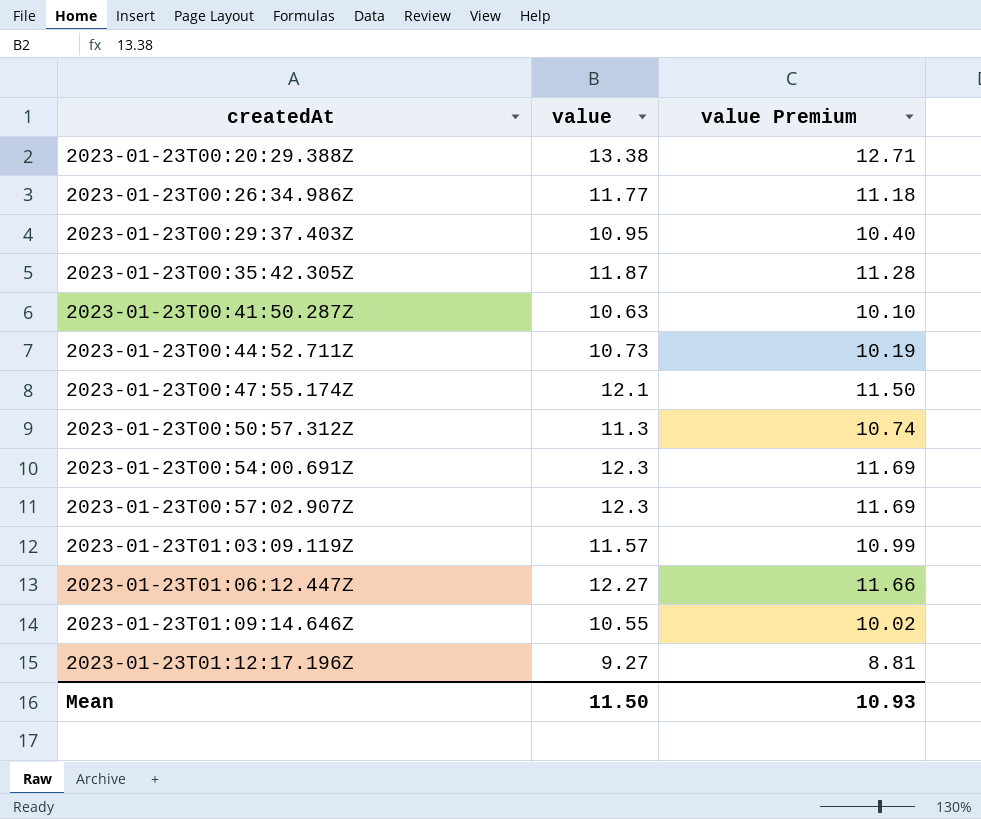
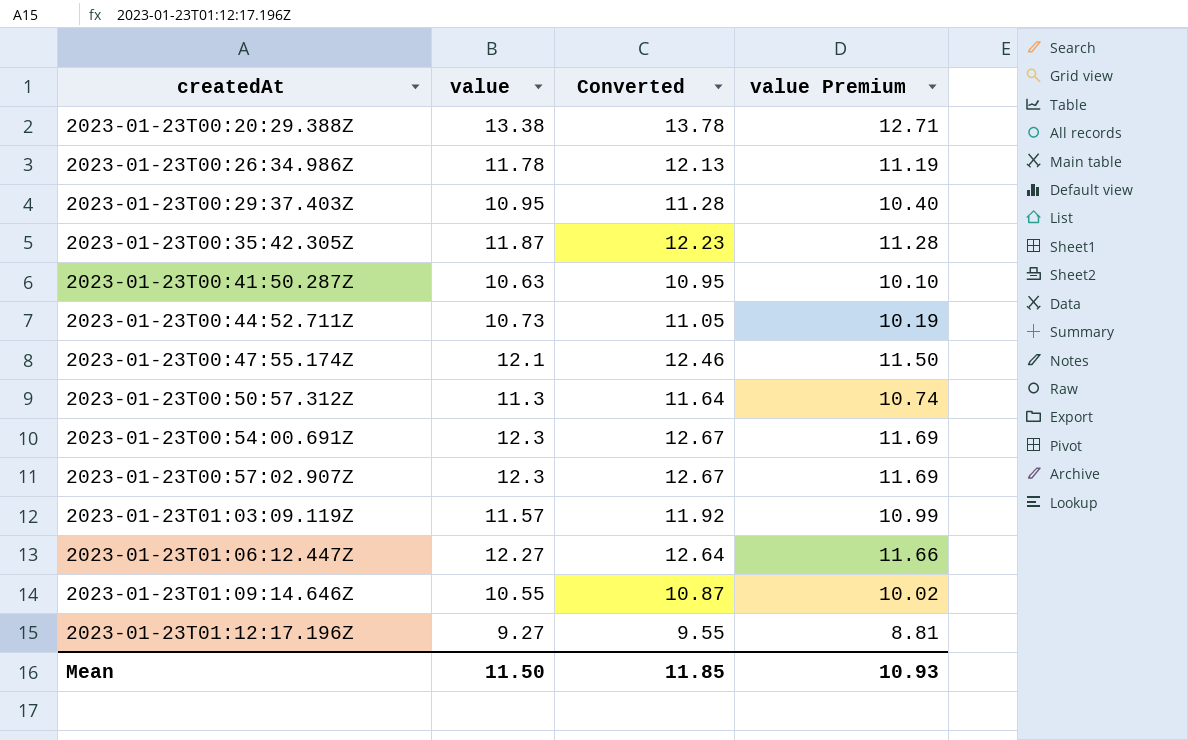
column Converted | formula: none -> [value] * 1.03
2023-01-23T00:26:34.986Z | value: 11.77 -> 11.78
2023-01-23T00:26:34.986Z | value Premium: 11.18 -> 11.19

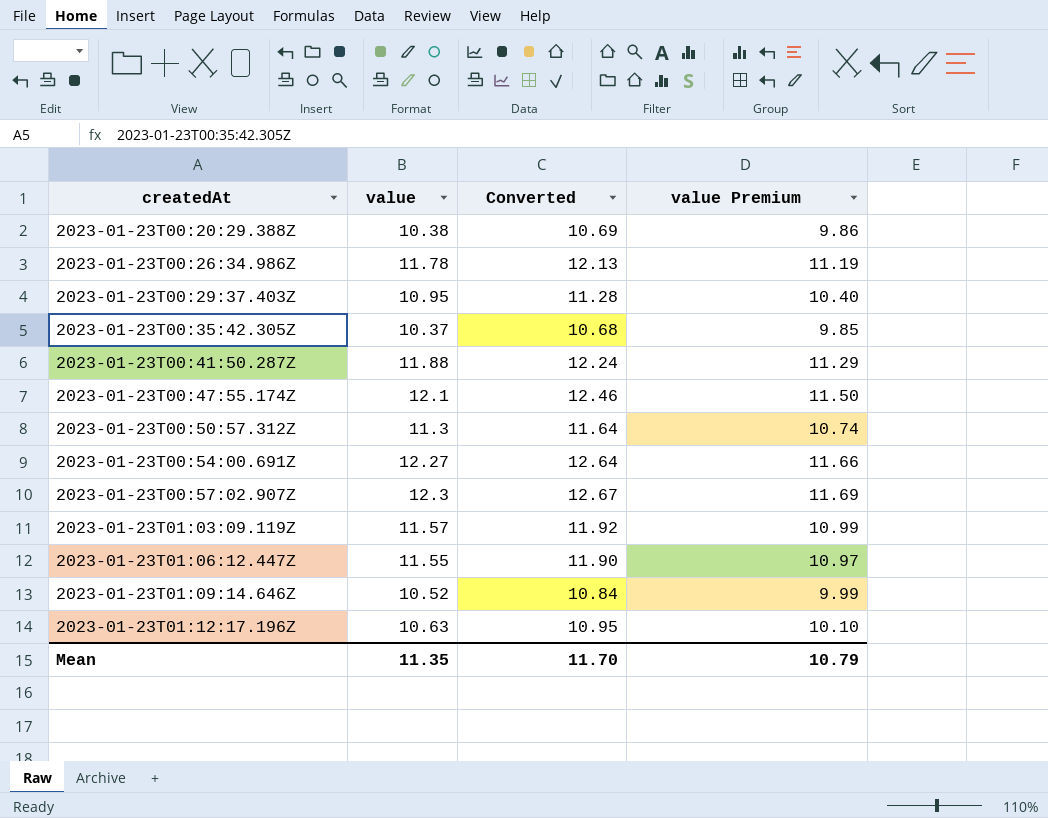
row 2023-01-23T00:44:52.711Z: 10.73 | 11.05 | 10.19 -> none
2023-01-23T00:20:29.388Z | value: 13.38 -> 10.38
2023-01-23T00:20:29.388Z | Converted: 13.78 -> 10.69
2023-01-23T00:20:29.388Z | value Premium: 12.71 -> 9.86
2023-01-23T00:35:42.305Z | value: 11.87 -> 10.37
2023-01-23T00:35:42.305Z | Converted: 12.23 -> 10.68
2023-01-23T00:35:42.305Z | value Premium: 11.28 -> 9.85
2023-01-23T00:41:50.287Z | value: 10.63 -> 11.88
2023-01-23T00:41:50.287Z | Converted: 10.95 -> 12.24
2023-01-23T00:41:50.287Z | value Premium: 10.10 -> 11.29
2023-01-23T00:54:00.691Z | value: 12.3 -> 12.27
2023-01-23T00:54:00.691Z | Converted: 12.67 -> 12.64
2023-01-23T00:54:00.691Z | value Premium: 11.69 -> 11.66
2023-01-23T01:06:12.447Z | value: 12.27 -> 11.55
2023-01-23T01:06:12.447Z | Converted: 12.64 -> 11.90
2023-01-23T01:06:12.447Z | value Premium: 11.66 -> 10.97
2023-01-23T01:09:14.646Z | value: 10.55 -> 10.52
2023-01-23T01:09:14.646Z | Converted: 10.87 -> 10.84
2023-01-23T01:09:14.646Z | value Premium: 10.02 -> 9.99
2023-01-23T01:12:17.196Z | value: 9.27 -> 10.63
2023-01-23T01:12:17.196Z | Converted: 9.55 -> 10.95
2023-01-23T01:12:17.196Z | value Premium: 8.81 -> 10.10
Mean | value: 11.50 -> 11.35
Mean | Converted: 11.85 -> 11.70
Mean | value Premium: 10.93 -> 10.79

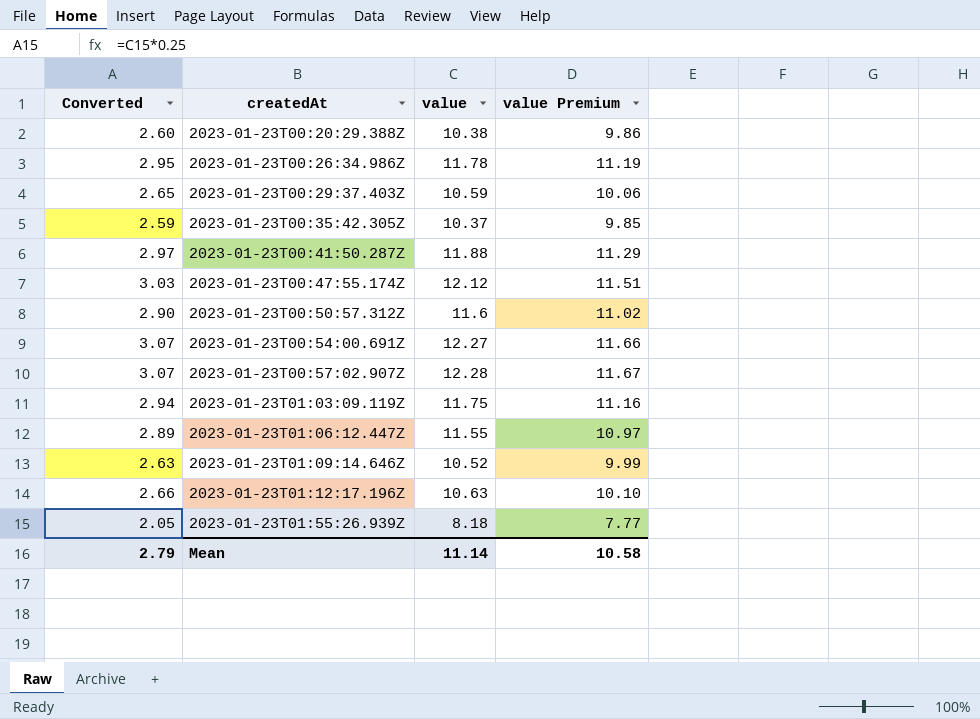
column Converted | formula: [value] * 1.03 -> [value] * 0.25
column Converted | position: 3 -> 1
2023-01-23T00:29:37.403Z | value: 10.95 -> 10.59
2023-01-23T00:29:37.403Z | value Premium: 10.40 -> 10.06
2023-01-23T00:47:55.174Z | value: 12.1 -> 12.12
2023-01-23T00:47:55.174Z | value Premium: 11.50 -> 11.51
2023-01-23T00:50:57.312Z | value: 11.3 -> 11.6
2023-01-23T00:50:57.312Z | value Premium: 10.74 -> 11.02
2023-01-23T00:57:02.907Z | value: 12.3 -> 12.28
2023-01-23T00:57:02.907Z | value Premium: 11.69 -> 11.67
2023-01-23T01:03:09.119Z | value: 11.57 -> 11.75
2023-01-23T01:03:09.119Z | value Premium: 10.99 -> 11.16
row 2023-01-23T01:55:26.939Z: none -> 2.05 | 8.18 | 7.77
Mean | Converted: 11.70 -> 2.79
Mean | value: 11.35 -> 11.14
Mean | value Premium: 10.79 -> 10.58

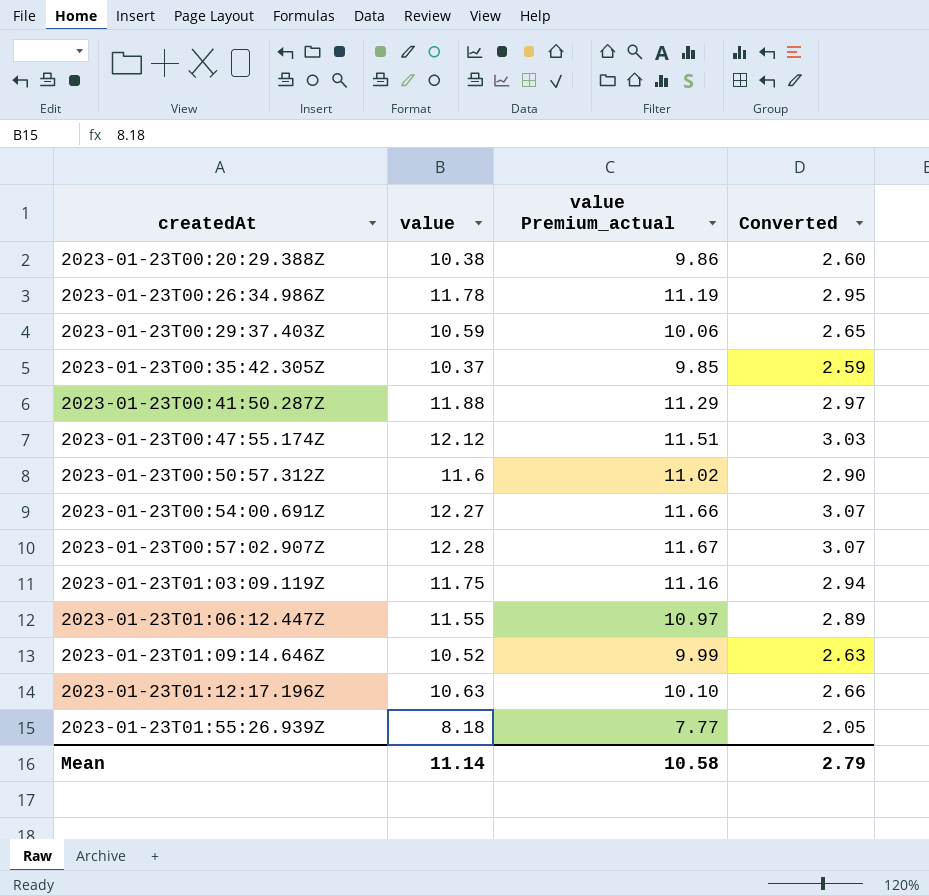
column name: value Premium -> value Premium_actual
column Converted | position: 1 -> 4

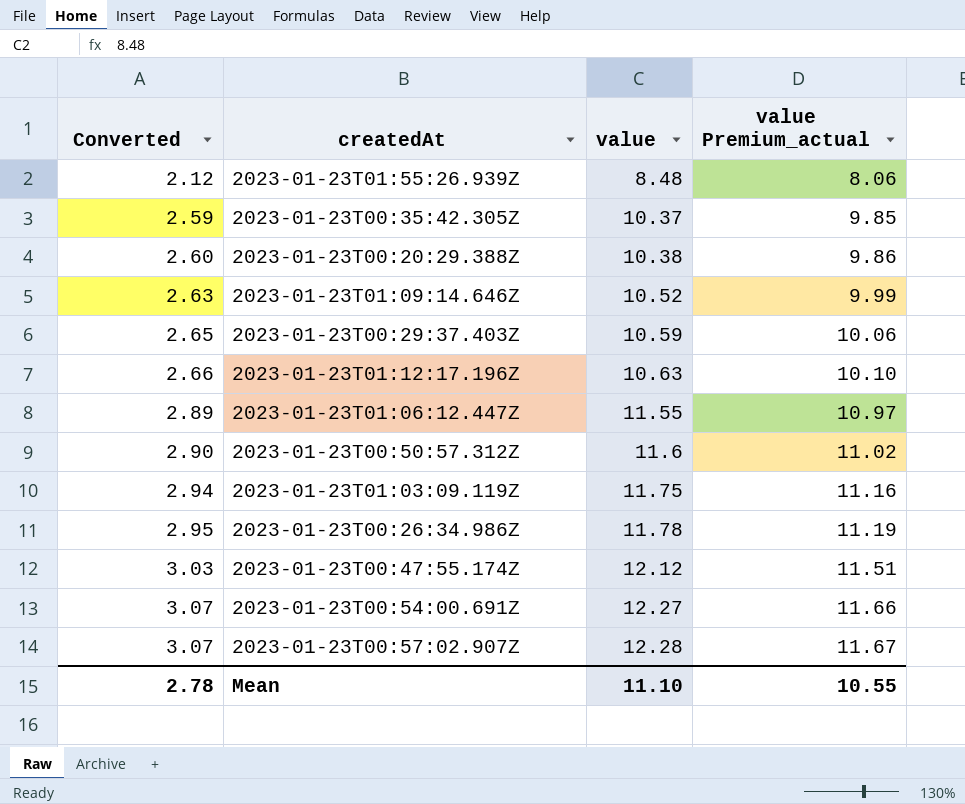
row order: createdAt ascending -> Converted ascending
column Converted | position: 4 -> 1
row 2023-01-23T00:41:50.287Z: 11.88 | 11.29 | 2.97 -> none
2023-01-23T01:55:26.939Z | Converted: 2.05 -> 2.12
2023-01-23T01:55:26.939Z | value: 8.18 -> 8.48
2023-01-23T01:55:26.939Z | value Premium_actual: 7.77 -> 8.06
Mean | Converted: 2.79 -> 2.78
Mean | value: 11.14 -> 11.10
Mean | value Premium_actual: 10.58 -> 10.55

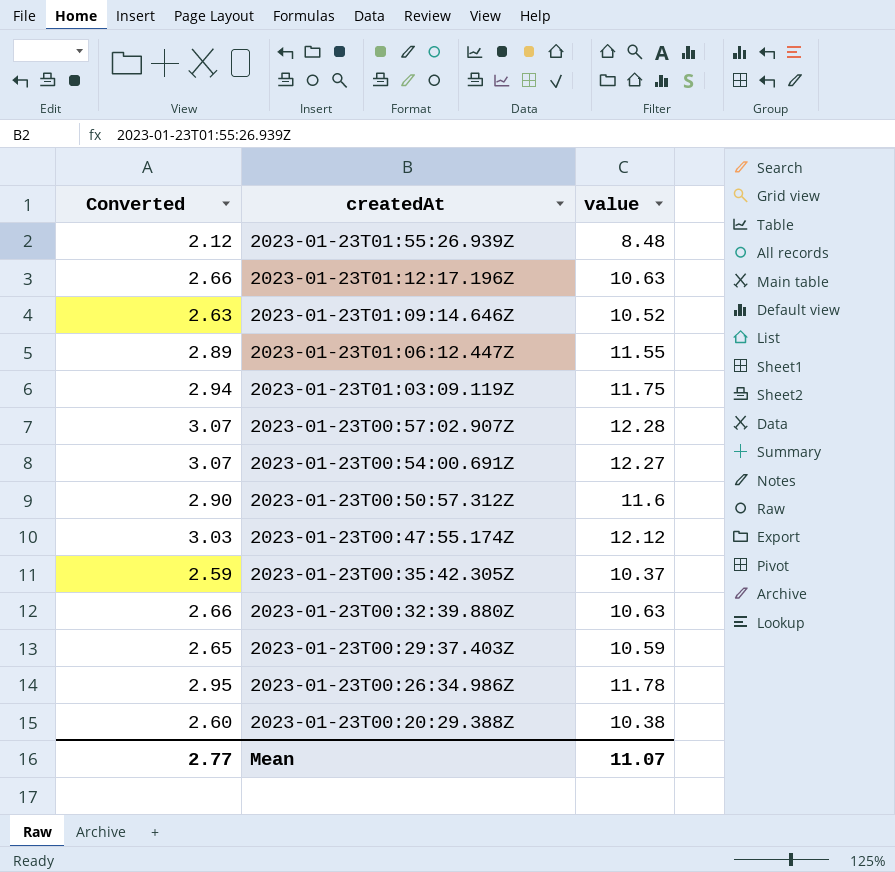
row order: Converted ascending -> createdAt descending
column value Premium_actual | formula: [value] * 0.95 -> none
row 2023-01-23T00:32:39.880Z: none -> 2.66 | 10.63
Mean | Converted: 2.78 -> 2.77
Mean | value: 11.10 -> 11.07

